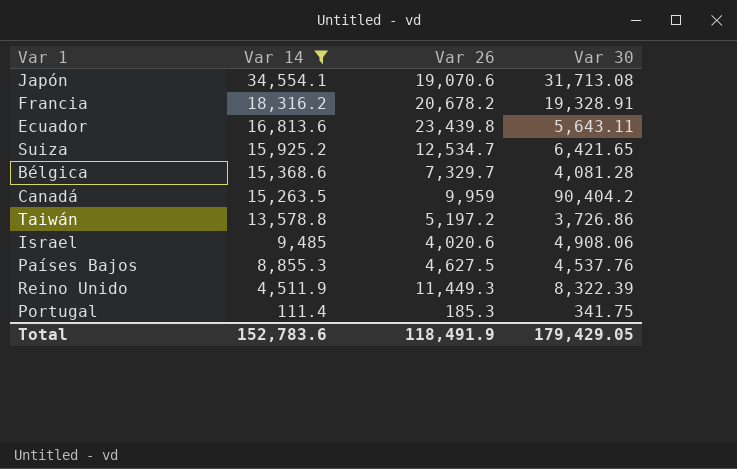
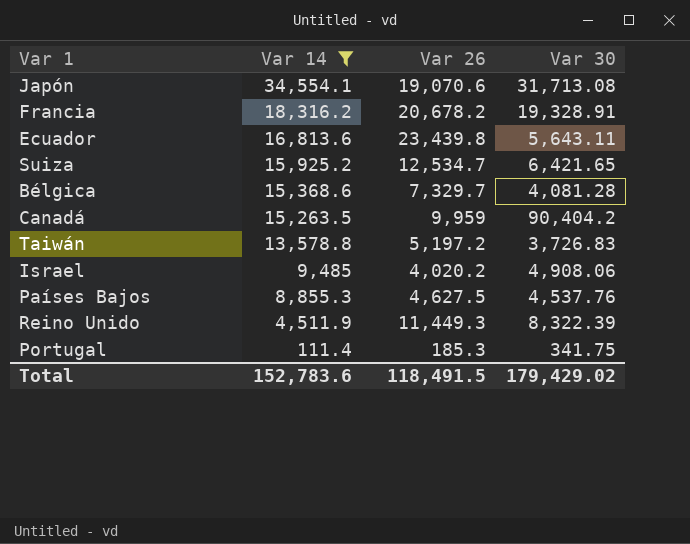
Taiwán | Var 30: 3,726.86 -> 3,726.83
Israel | Var 26: 4,020.6 -> 4,020.2
Total | Var 26: 118,491.9 -> 118,491.5
Total | Var 30: 179,429.05 -> 179,429.02

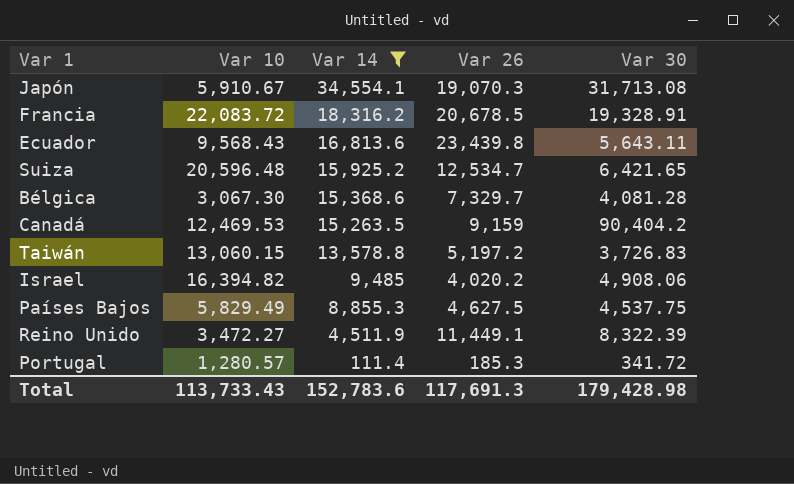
column Var 10 | position: none -> 2
Japón | Var 26: 19,070.6 -> 19,070.3
Francia | Var 26: 20,678.2 -> 20,678.5
Canadá | Var 26: 9,959 -> 9,159
Países Bajos | Var 30: 4,537.76 -> 4,537.75
Reino Unido | Var 26: 11,449.3 -> 11,449.1
Portugal | Var 30: 341.75 -> 341.72
Total | Var 26: 118,491.5 -> 117,691.3
Total | Var 30: 179,429.02 -> 179,428.98

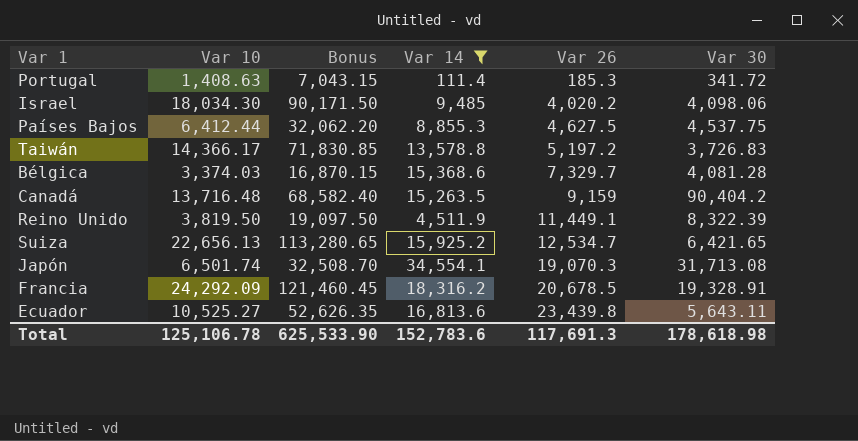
row order: Var 14 descending -> Var 26 ascending
column Bonus | formula: none -> [Var 10] * 5
Portugal | Var 10: 1,280.57 -> 1,408.63
Israel | Var 10: 16,394.82 -> 18,034.30
Israel | Var 30: 4,908.06 -> 4,098.06
Países Bajos | Var 10: 5,829.49 -> 6,412.44
Taiwán | Var 10: 13,060.15 -> 14,366.17
Bélgica | Var 10: 3,067.30 -> 3,374.03
Canadá | Var 10: 12,469.53 -> 13,716.48
Reino Unido | Var 10: 3,472.27 -> 3,819.50
Suiza | Var 10: 20,596.48 -> 22,656.13
Japón | Var 10: 5,910.67 -> 6,501.74
Francia | Var 10: 22,083.72 -> 24,292.09
Ecuador | Var 10: 9,568.43 -> 10,525.27
Total | Var 10: 113,733.43 -> 125,106.78
Total | Var 30: 179,428.98 -> 178,618.98

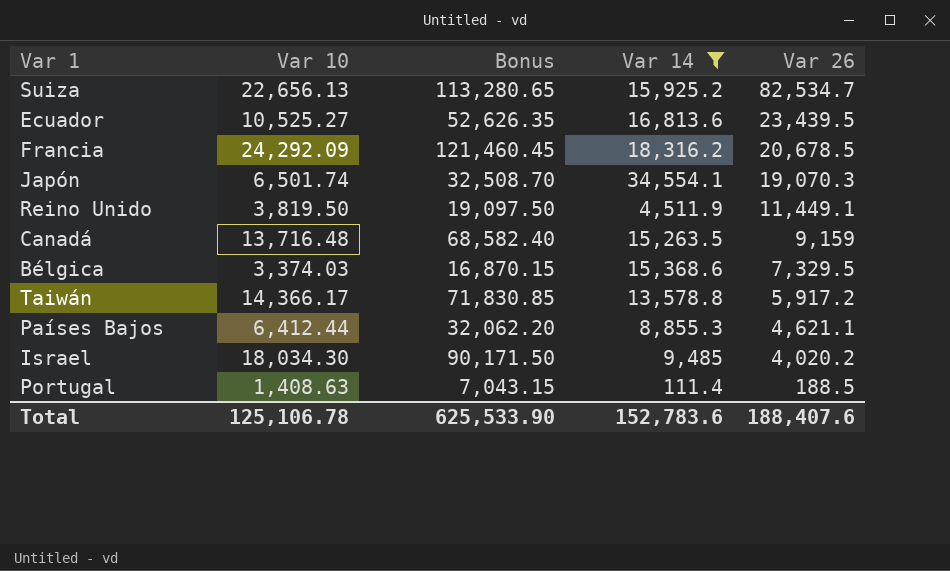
row order: Var 26 ascending -> Var 26 descending
column Var 30 | position: 6 -> none
Suiza | Var 26: 12,534.7 -> 82,534.7
Ecuador | Var 26: 23,439.8 -> 23,439.5
Bélgica | Var 26: 7,329.7 -> 7,329.5
Taiwán | Var 26: 5,197.2 -> 5,917.2
Países Bajos | Var 26: 4,627.5 -> 4,621.1
Portugal | Var 26: 185.3 -> 188.5
Total | Var 26: 117,691.3 -> 188,407.6

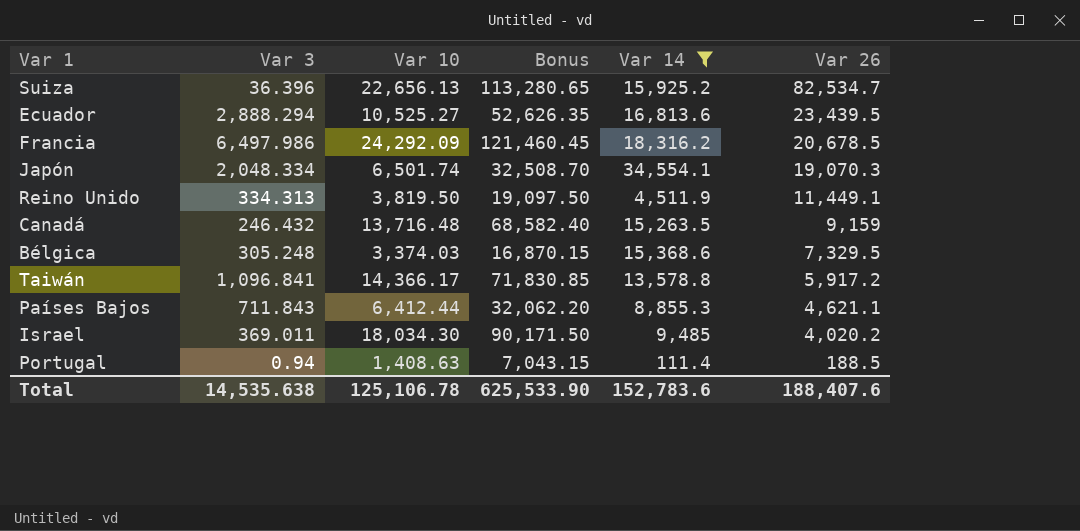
column Var 3 | position: none -> 2

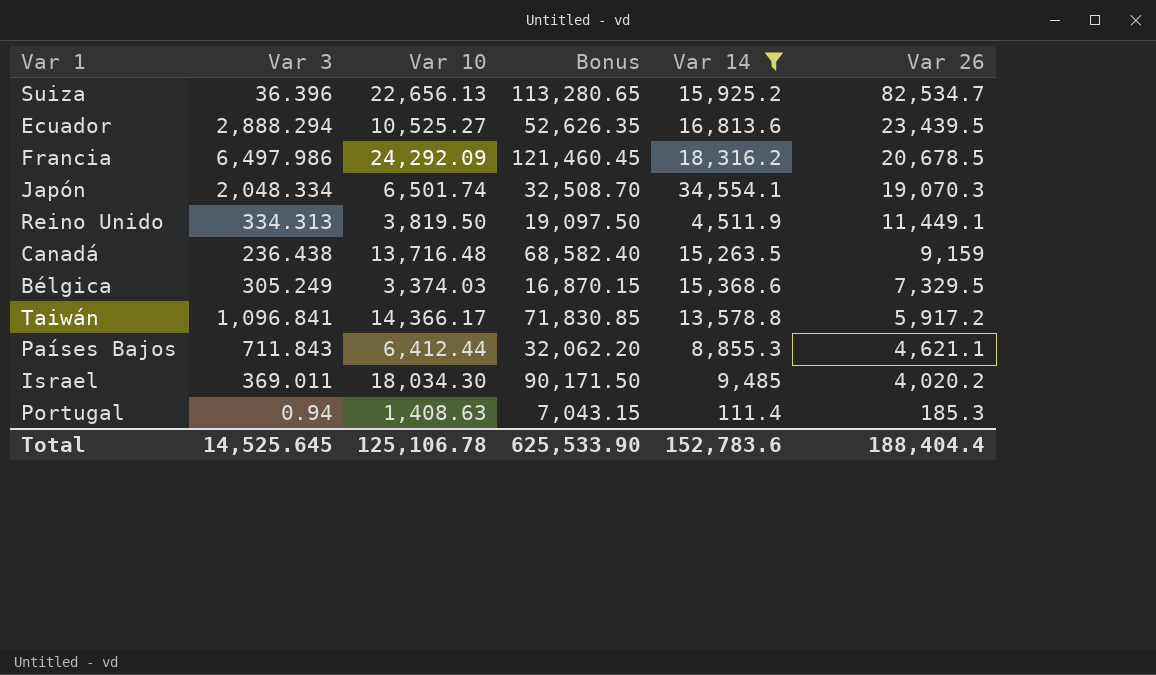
Canadá | Var 3: 246.432 -> 236.438
Bélgica | Var 3: 305.248 -> 305.249
Portugal | Var 26: 188.5 -> 185.3
Total | Var 3: 14,535.638 -> 14,525.645
Total | Var 26: 188,407.6 -> 188,404.4

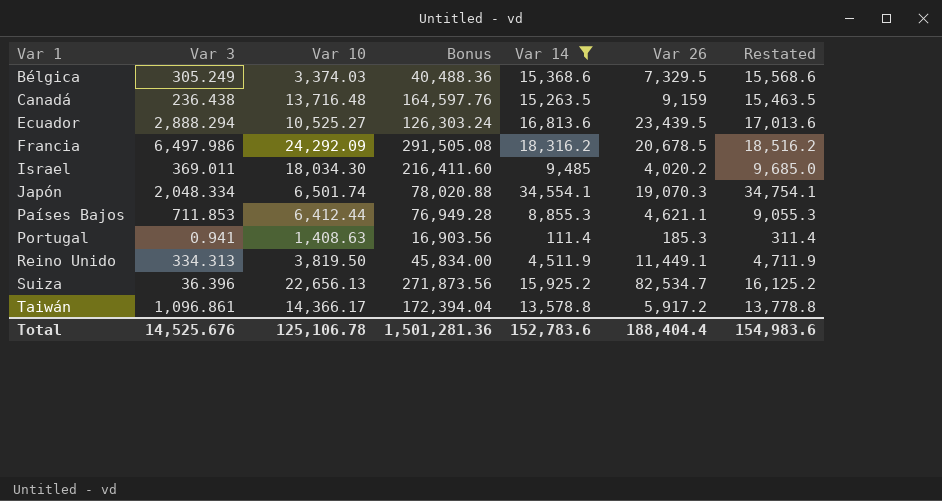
row order: Var 26 descending -> Var 1 ascending
column Bonus | formula: [Var 10] * 5 -> [Var 10] * 12
column Restated | formula: none -> [Var 14] + 200
Países Bajos | Var 3: 711.843 -> 711.853
Portugal | Var 3: 0.94 -> 0.941
Taiwán | Var 3: 1,096.841 -> 1,096.861
Total | Var 3: 14,525.645 -> 14,525.676
Total | Bonus: 625,533.90 -> 1,501,281.36

